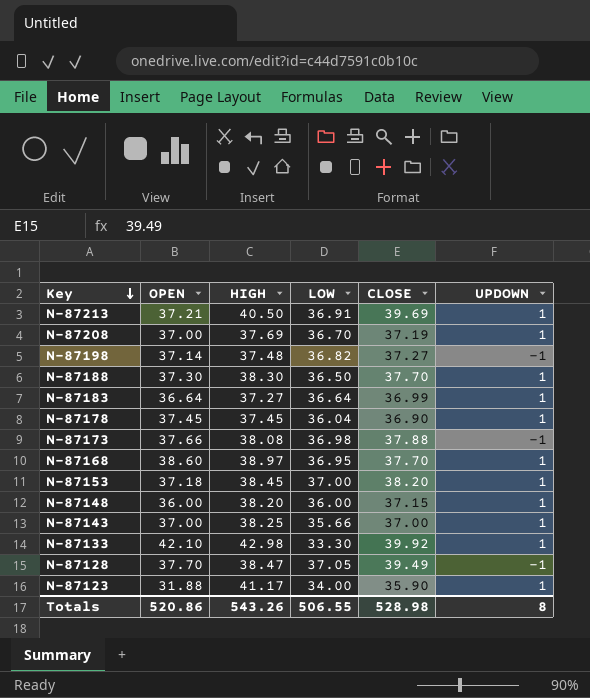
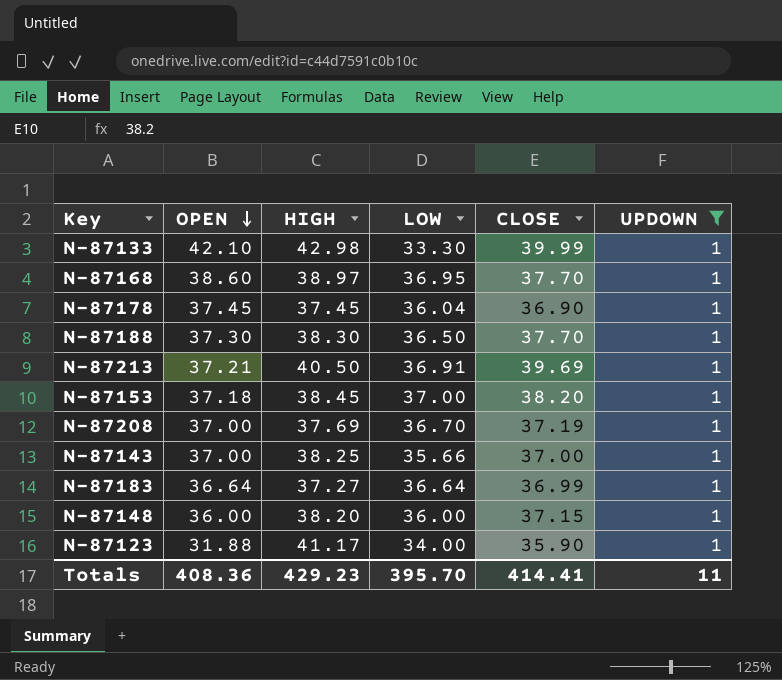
filter: none -> UPDOWN = 1
row order: Key descending -> OPEN descending
N-87133 | CLOSE: 39.92 -> 39.99
Totals | OPEN: 520.86 -> 408.36
Totals | HIGH: 543.26 -> 429.23
Totals | LOW: 506.55 -> 395.70
Totals | CLOSE: 528.98 -> 414.41
Totals | UPDOWN: 8 -> 11

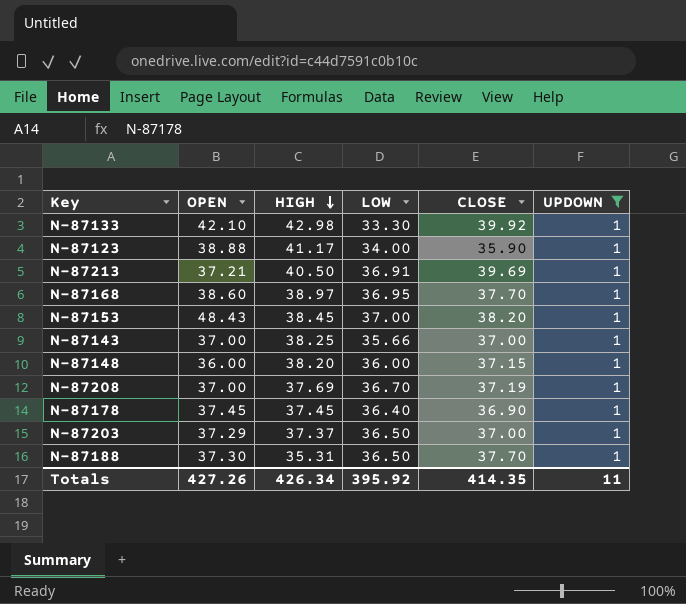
row order: OPEN descending -> HIGH descending
row N-87183: 36.64 | 37.27 | 36.64 | 36.99 | 1 -> none
N-87133 | CLOSE: 39.99 -> 39.92
N-87123 | OPEN: 31.88 -> 38.88
N-87153 | OPEN: 37.18 -> 48.43
N-87178 | LOW: 36.04 -> 36.40
row N-87203: none -> 37.29 | 37.37 | 36.50 | 37.00 | 1
N-87188 | HIGH: 38.30 -> 35.31
Totals | OPEN: 408.36 -> 427.26
Totals | HIGH: 429.23 -> 426.34
Totals | LOW: 395.70 -> 395.92
Totals | CLOSE: 414.41 -> 414.35

